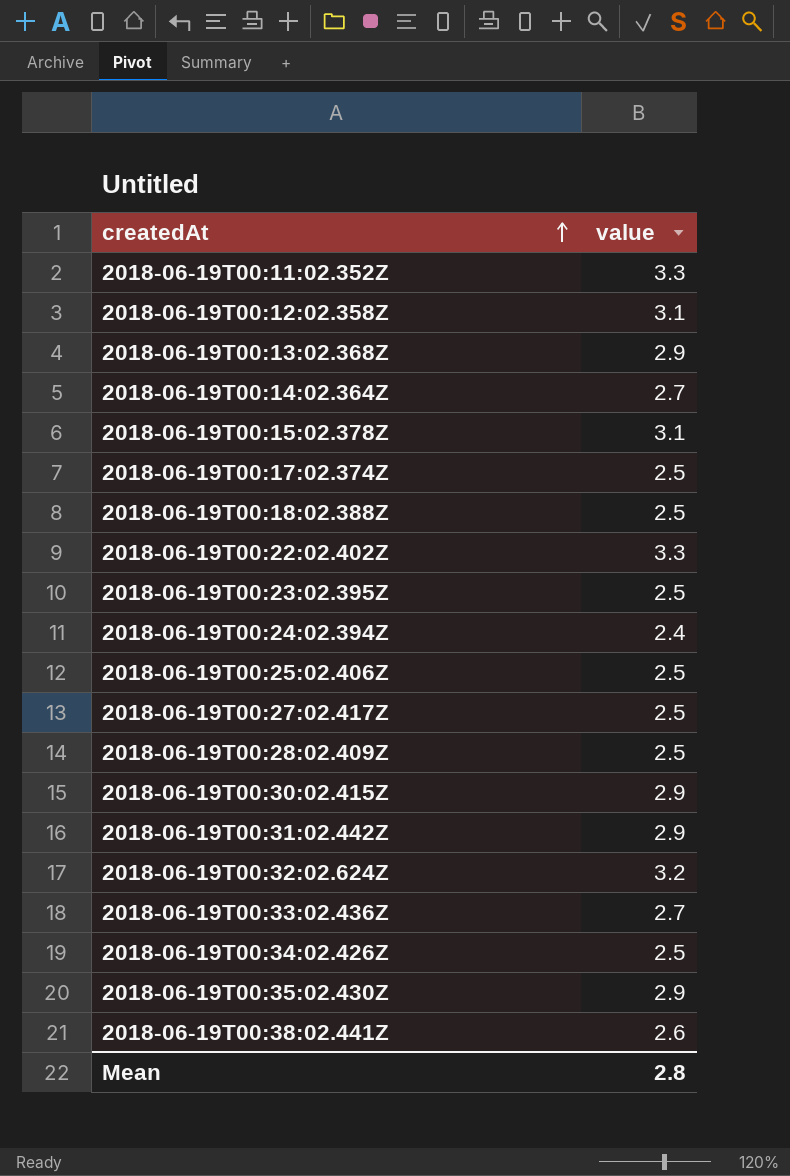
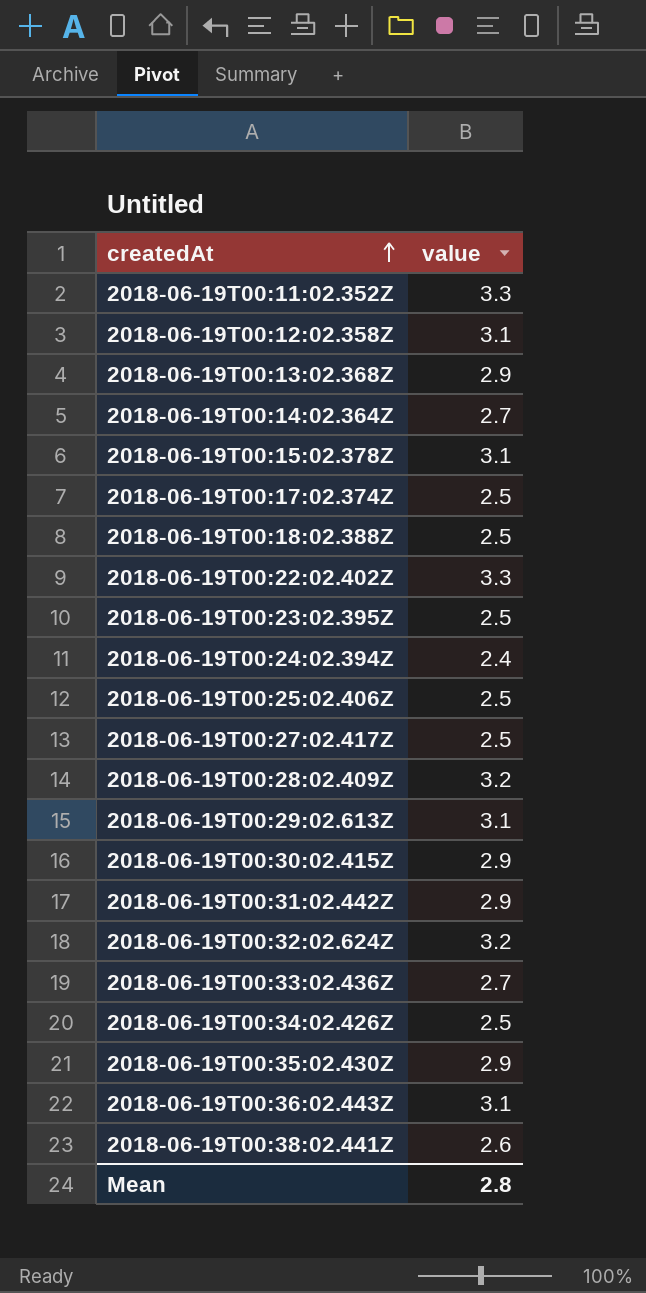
2018-06-19T00:28:02.409Z | value: 2.5 -> 3.2
row 2018-06-19T00:29:02.613Z: none -> 3.1
row 2018-06-19T00:36:02.443Z: none -> 3.1

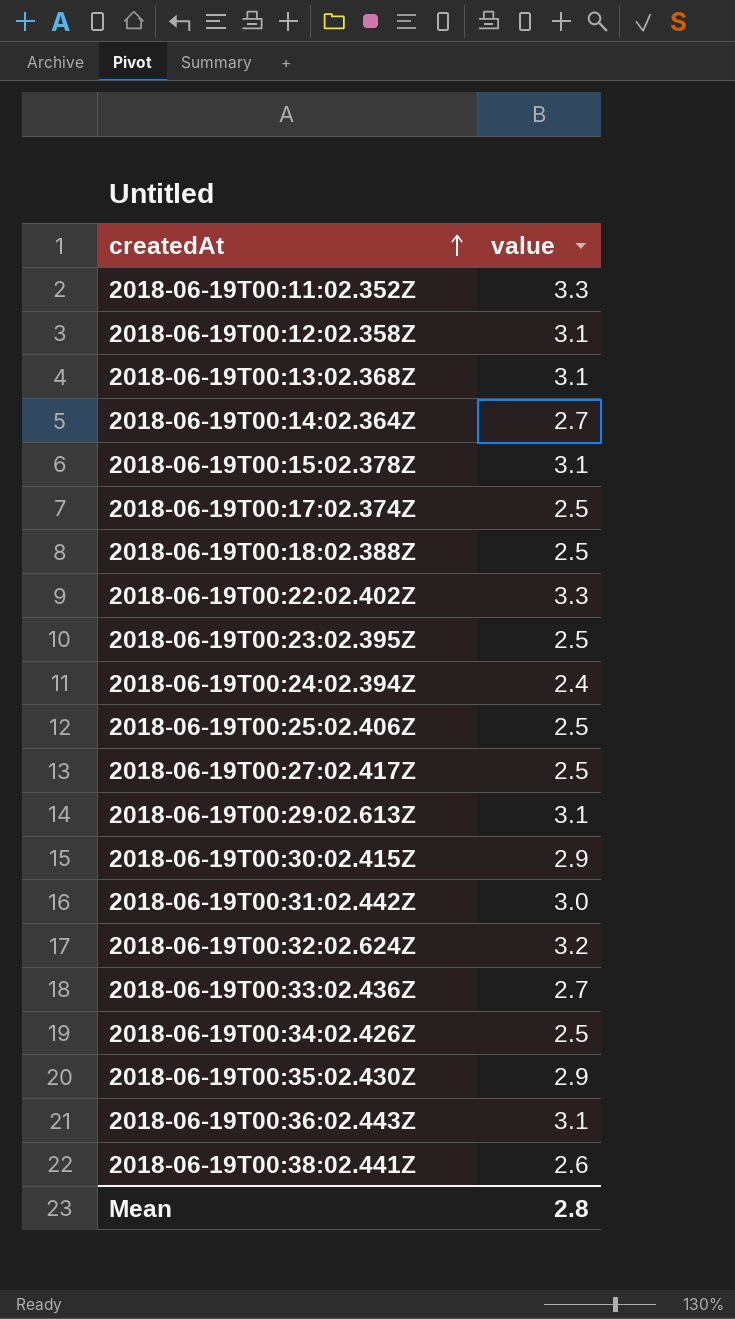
row 2018-06-19T00:28:02.409Z: 3.2 -> none
2018-06-19T00:13:02.368Z | value: 2.9 -> 3.1
2018-06-19T00:31:02.442Z | value: 2.9 -> 3.0

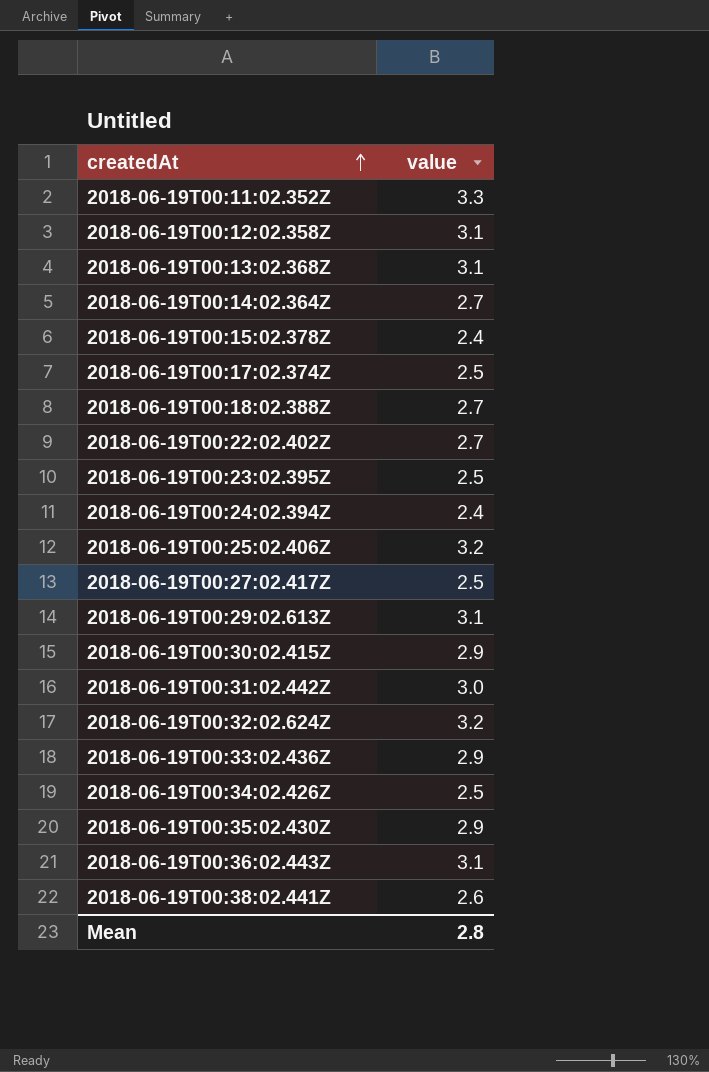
2018-06-19T00:15:02.378Z | value: 3.1 -> 2.4
2018-06-19T00:18:02.388Z | value: 2.5 -> 2.7
2018-06-19T00:22:02.402Z | value: 3.3 -> 2.7
2018-06-19T00:25:02.406Z | value: 2.5 -> 3.2
2018-06-19T00:33:02.436Z | value: 2.7 -> 2.9

